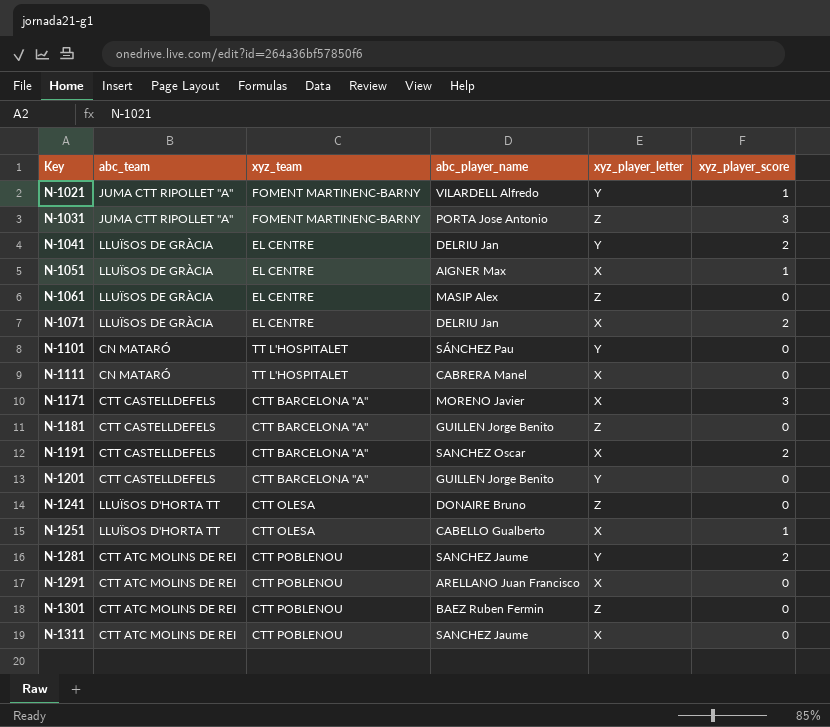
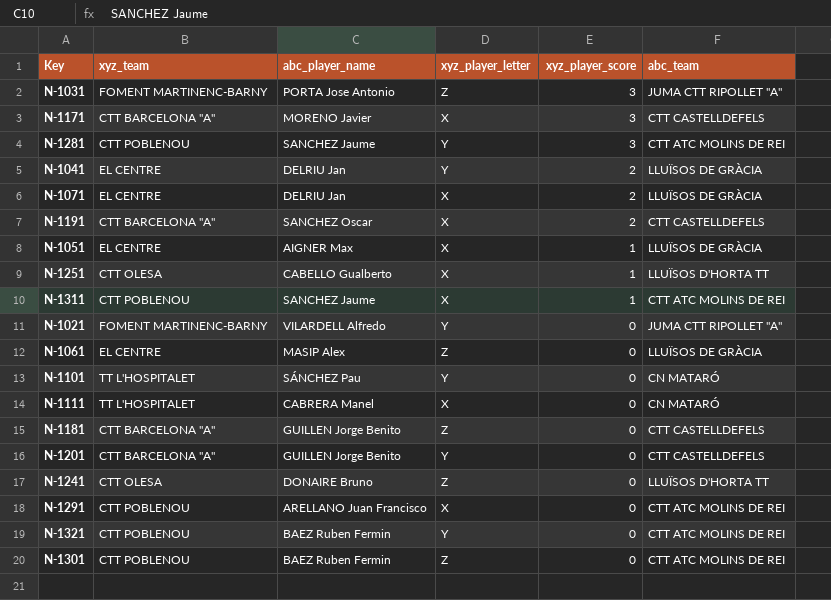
row order: Key ascending -> xyz_player_score descending
column abc_team | position: 2 -> 6
N-1281 | xyz_player_score: 2 -> 3
N-1311 | xyz_player_score: 0 -> 1
N-1021 | xyz_player_score: 1 -> 0
row N-1321: none -> CTT POBLENOU | BAEZ Ruben Fermin | Y | 0 | CTT ATC MOLINS DE REI

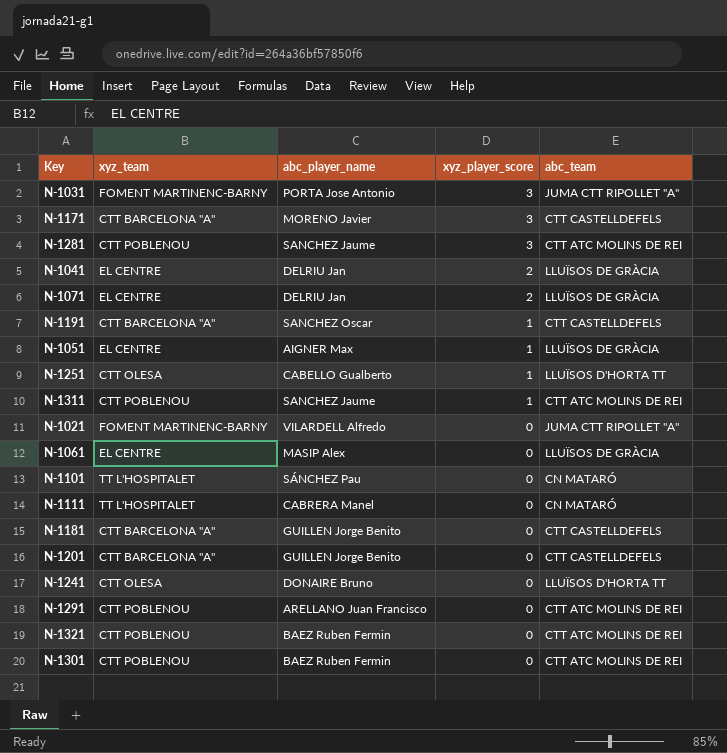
column xyz_player_letter | position: 4 -> none
N-1191 | xyz_player_score: 2 -> 1

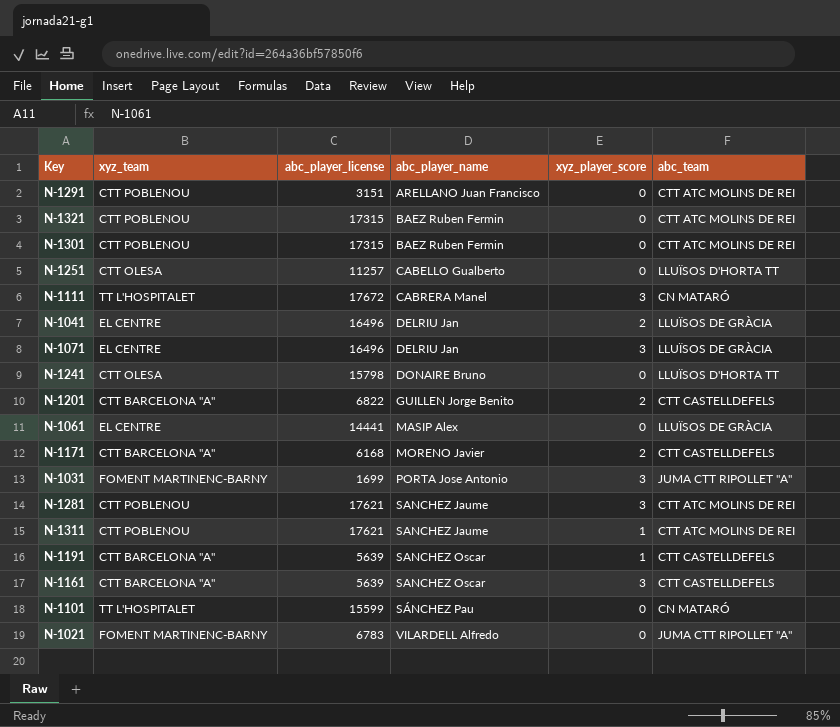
row order: xyz_player_score descending -> abc_player_name ascending
column abc_player_license | position: none -> 3
row N-1051: EL CENTRE | AIGNER Max | 1 | LLUÏSOS DE GRÀCIA -> none
row N-1181: CTT BARCELONA ''A'' | GUILLEN Jorge Benito | 0 | CTT CASTELLDEFELS -> none
N-1251 | xyz_player_score: 1 -> 0
N-1111 | xyz_player_score: 0 -> 3
N-1071 | xyz_player_score: 2 -> 3
N-1201 | xyz_player_score: 0 -> 2
N-1171 | xyz_player_score: 3 -> 2
row N-1161: none -> CTT BARCELONA ''A'' | 5639 | SANCHEZ Oscar | 3 | CTT CASTELLDEFELS

